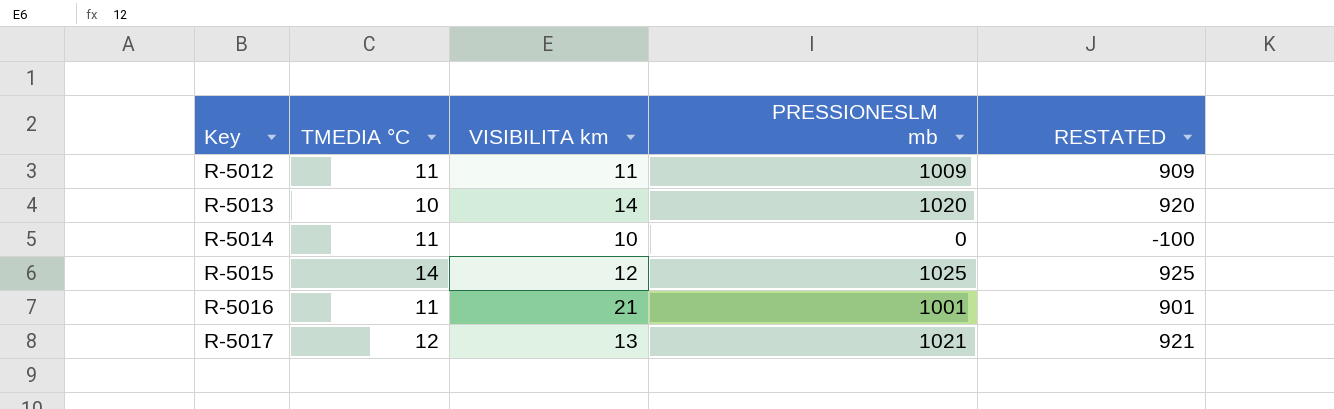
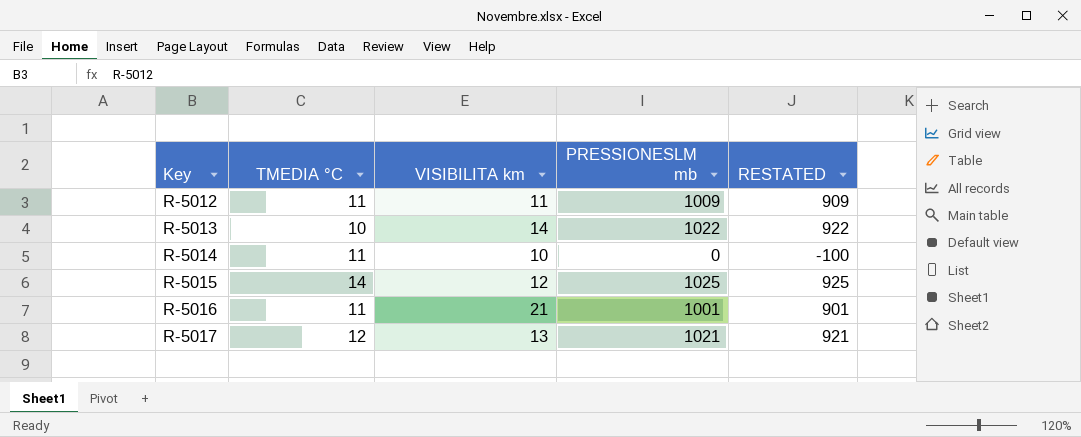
R-5013 | PRESSIONESLM mb: 1020 -> 1022
R-5013 | RESTATED: 920 -> 922

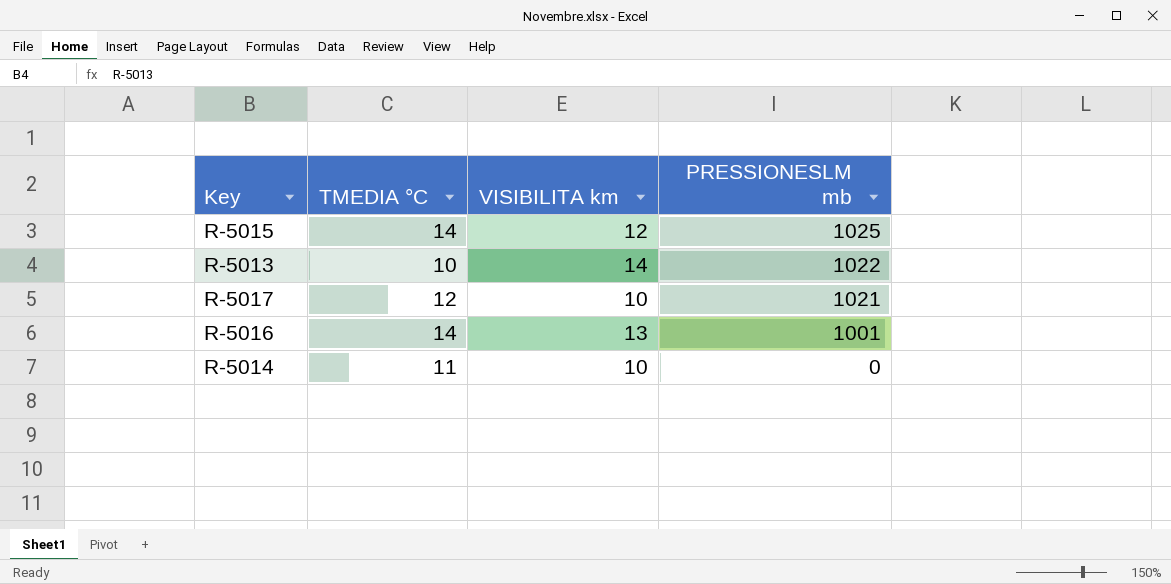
row order: Key ascending -> PRESSIONESLM mb descending
column RESTATED | formula: [PRESSIONESLM mb] - 100 -> none
row R-5012: 11 | 11 | 1009 | 909 -> none
R-5017 | VISIBILITA km: 13 -> 10
R-5016 | TMEDIA °C: 11 -> 14
R-5016 | VISIBILITA km: 21 -> 13

